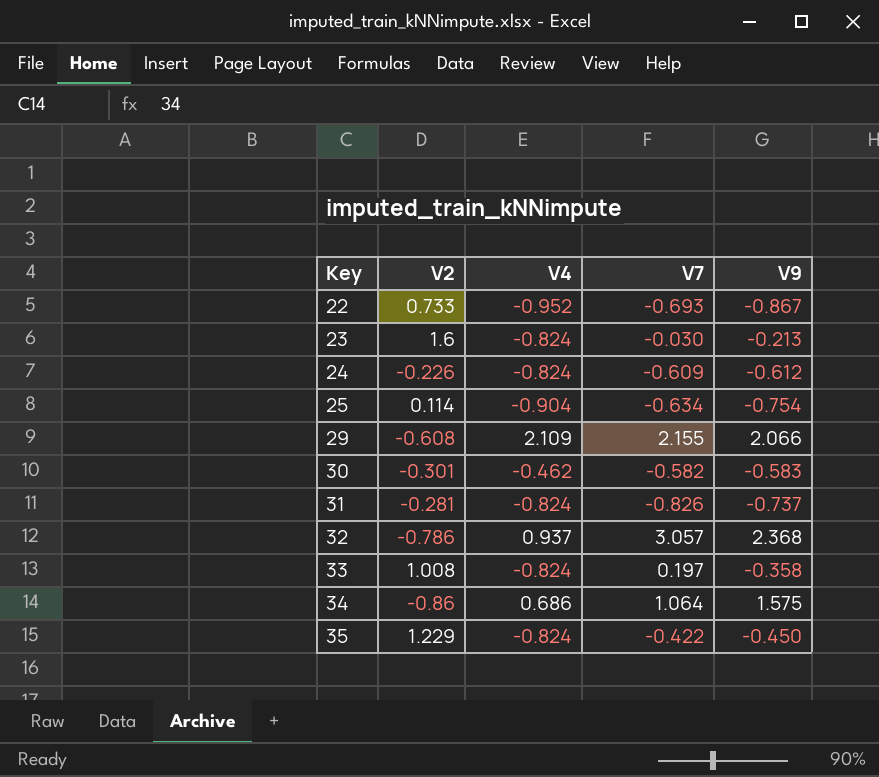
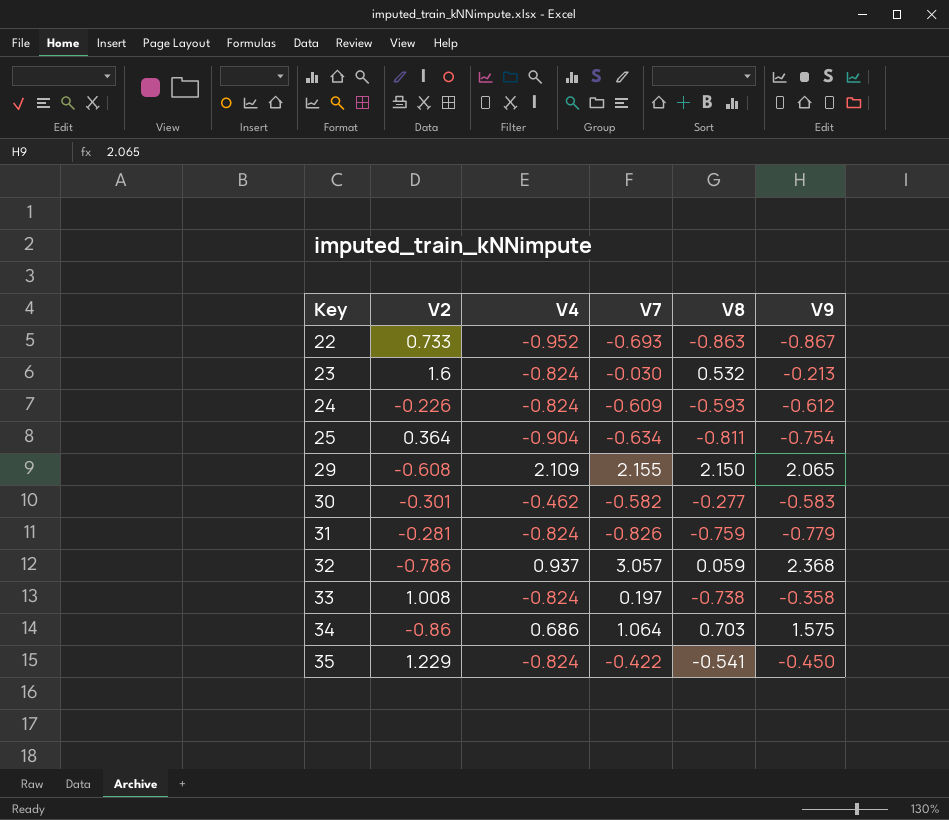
column V8 | position: none -> 5
25 | V2: 0.114 -> 0.364
29 | V9: 2.066 -> 2.065
31 | V9: -0.737 -> -0.779

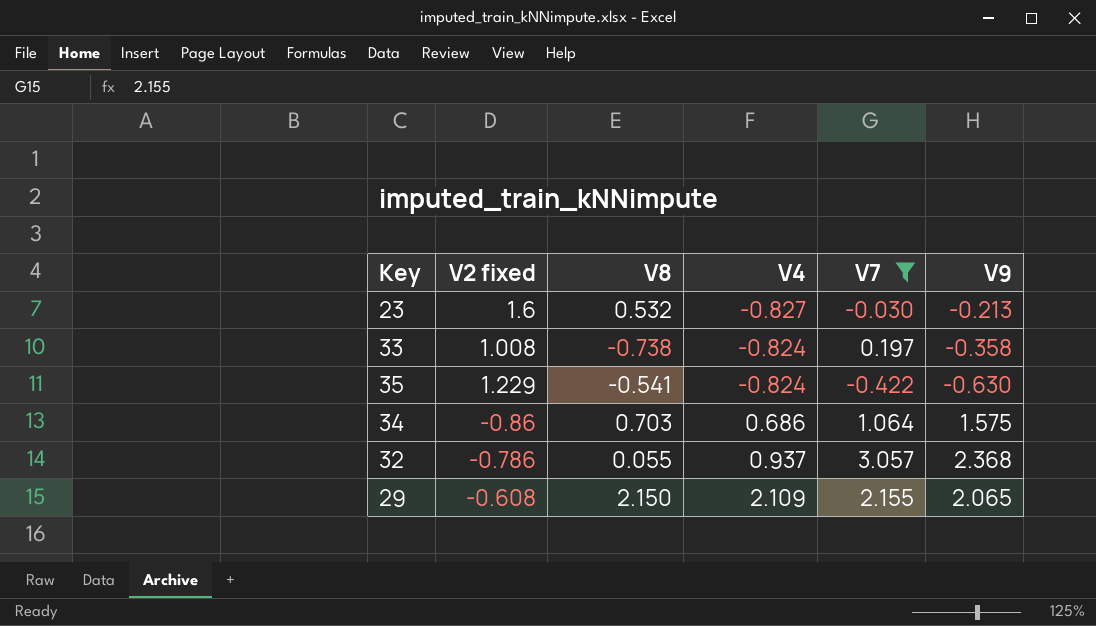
filter: none -> V7 >= -0.422
row order: Key ascending -> V4 ascending
column name: V2 -> V2 fixed
column V8 | position: 5 -> 3
23 | V4: -0.824 -> -0.827
35 | V9: -0.450 -> -0.630
32 | V8: 0.059 -> 0.055

